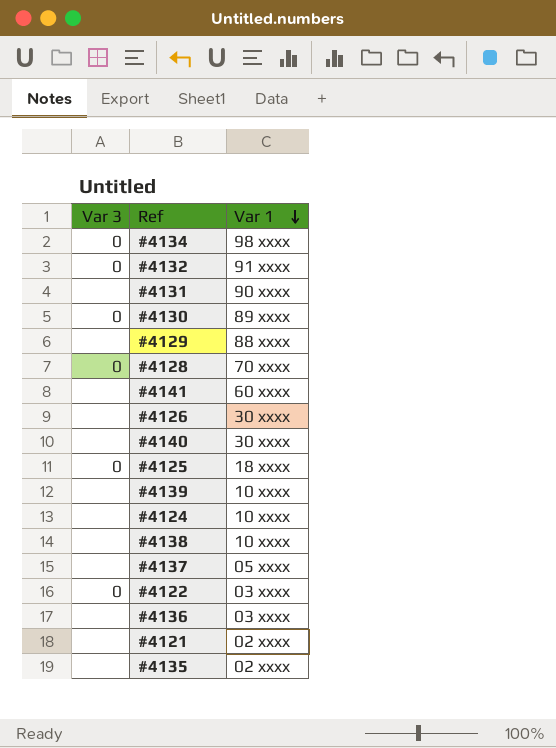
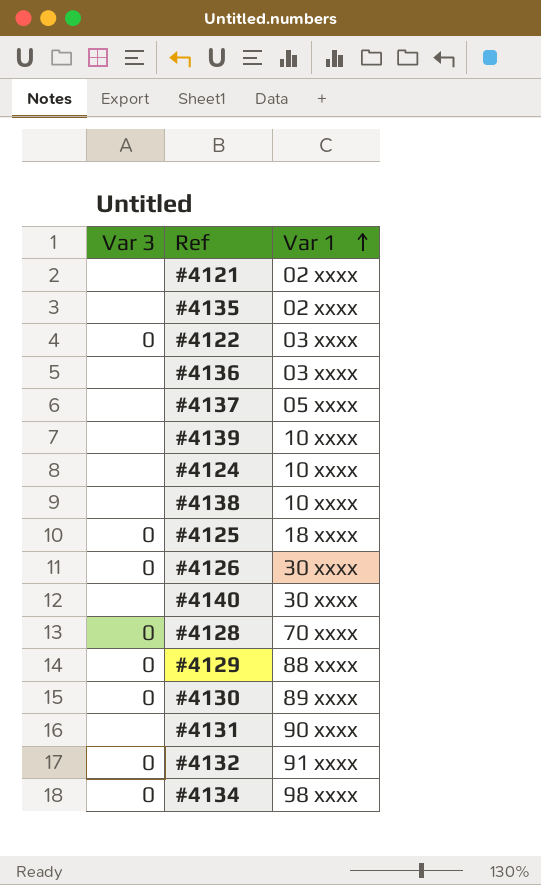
row order: Var 1 descending -> Var 1 ascending
row #4141: none | 60 xxxx -> none
#4126 | Var 3: none -> 0
#4129 | Var 3: none -> 0

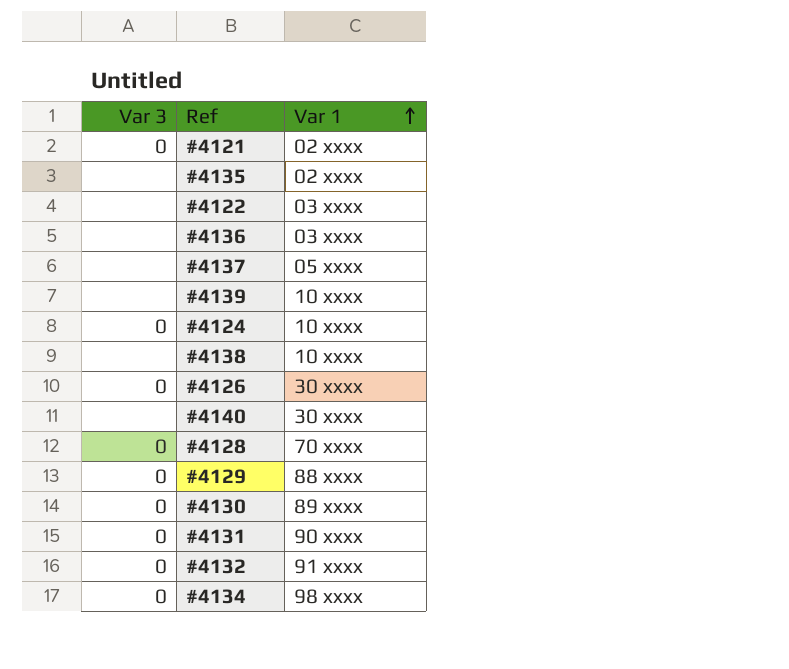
row #4125: 0 | 18 xxxx -> none
#4121 | Var 3: none -> 0
#4122 | Var 3: 0 -> none
#4124 | Var 3: none -> 0
#4131 | Var 3: none -> 0

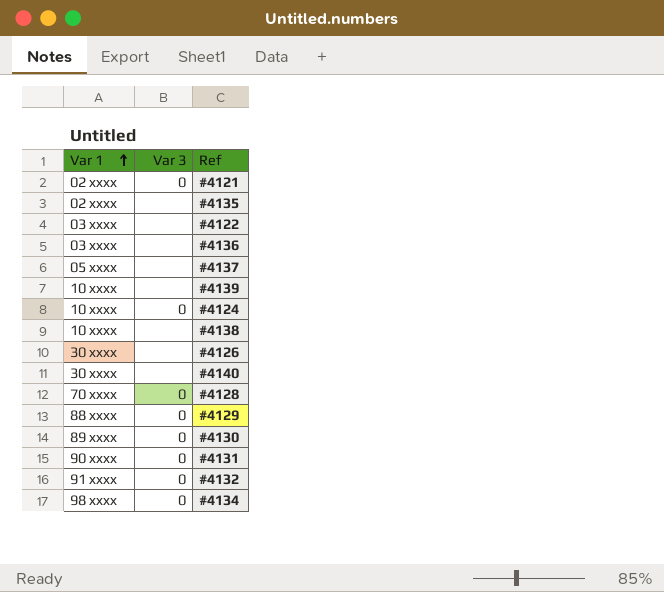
column Var 1 | position: 3 -> 1
#4126 | Var 3: 0 -> none

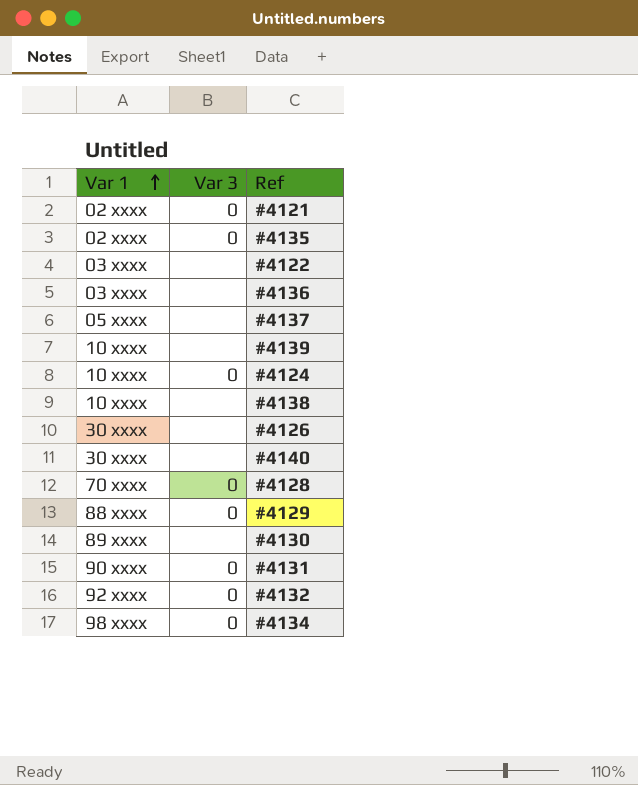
#4135 | Var 3: none -> 0
#4130 | Var 3: 0 -> none
#4132 | Var 1: 91 xxxx -> 92 xxxx

